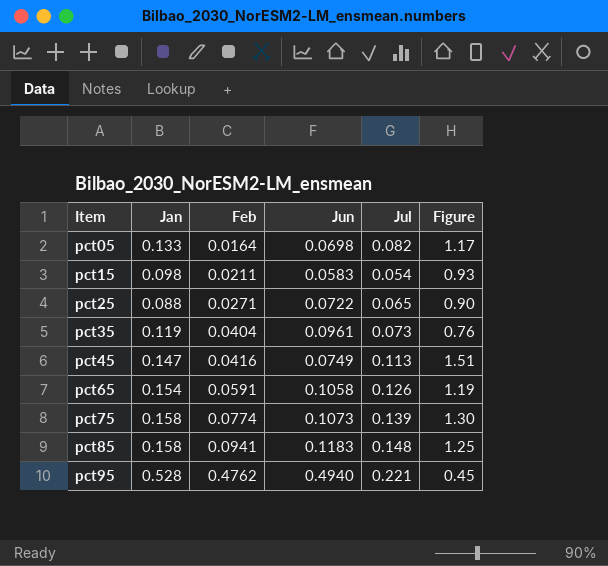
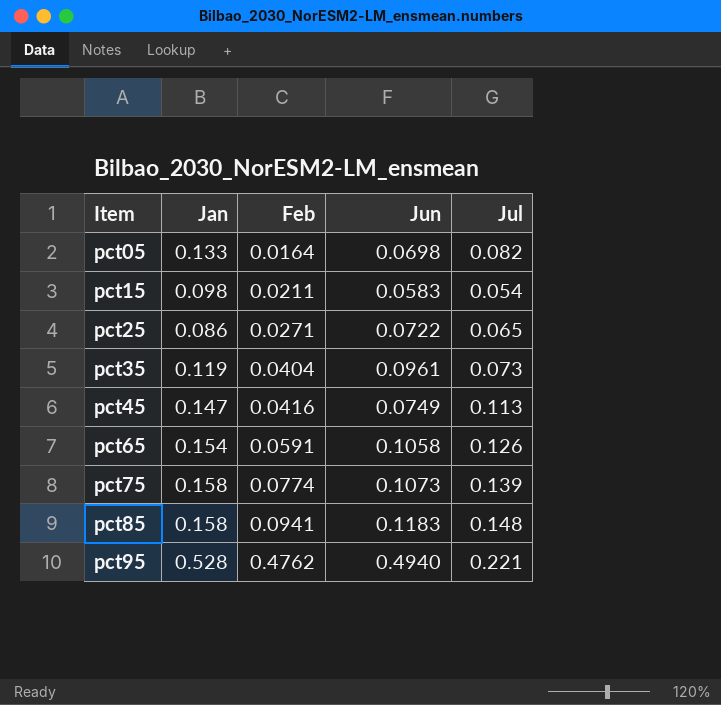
column Figure | formula: [Jul] / [Jun] -> none
pct25 | Jan: 0.088 -> 0.086

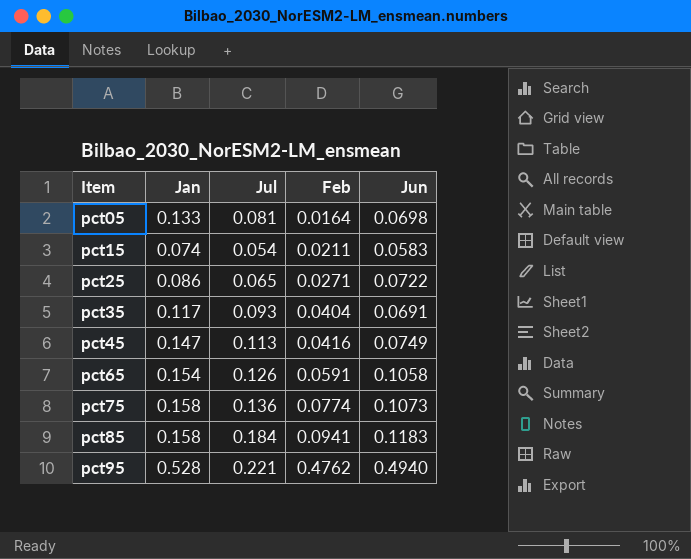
column Jul | position: 5 -> 3
pct05 | Jul: 0.082 -> 0.081
pct15 | Jan: 0.098 -> 0.074
pct35 | Jan: 0.119 -> 0.117
pct35 | Jul: 0.073 -> 0.093
pct35 | Jun: 0.0961 -> 0.0691
pct75 | Jul: 0.139 -> 0.136
pct85 | Jul: 0.148 -> 0.184

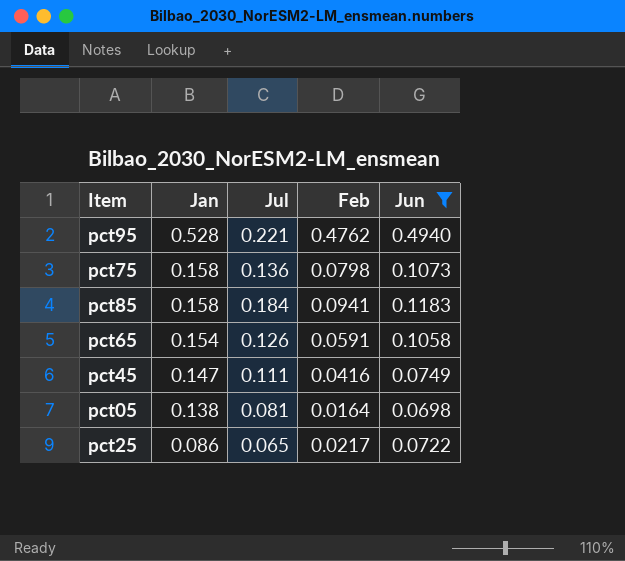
filter: none -> Jun >= 0.0698
row order: Item ascending -> Jan descending
pct75 | Feb: 0.0774 -> 0.0798
pct45 | Jul: 0.113 -> 0.111
pct05 | Jan: 0.133 -> 0.138
pct25 | Feb: 0.0271 -> 0.0217

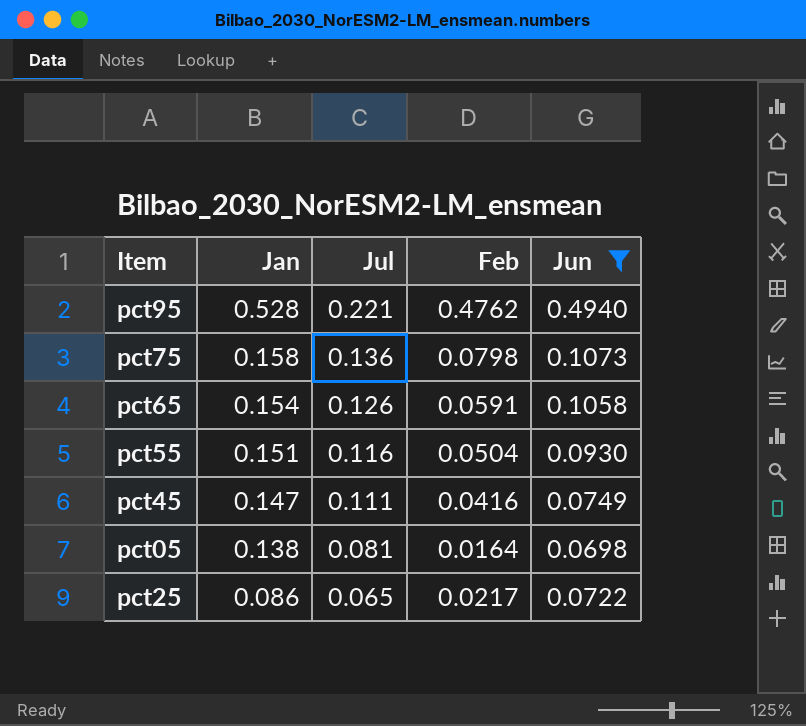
row pct85: 0.158 | 0.184 | 0.0941 | 0.1183 -> none
row pct55: none -> 0.151 | 0.116 | 0.0504 | 0.0930

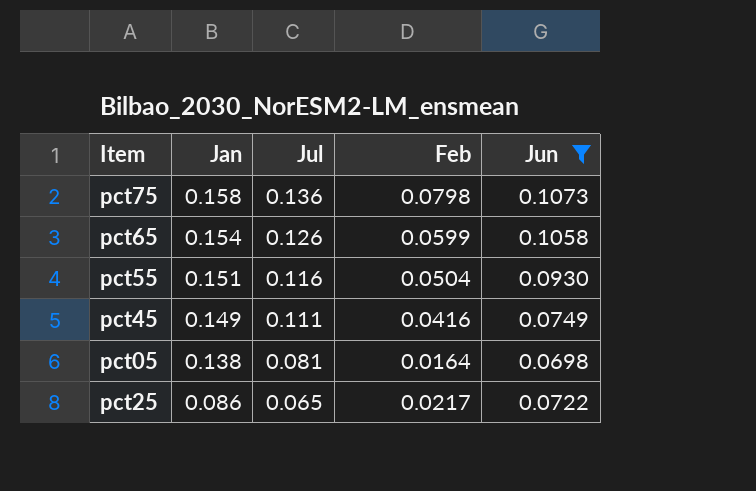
row pct95: 0.528 | 0.221 | 0.4762 | 0.4940 -> none
pct65 | Feb: 0.0591 -> 0.0599
pct45 | Jan: 0.147 -> 0.149

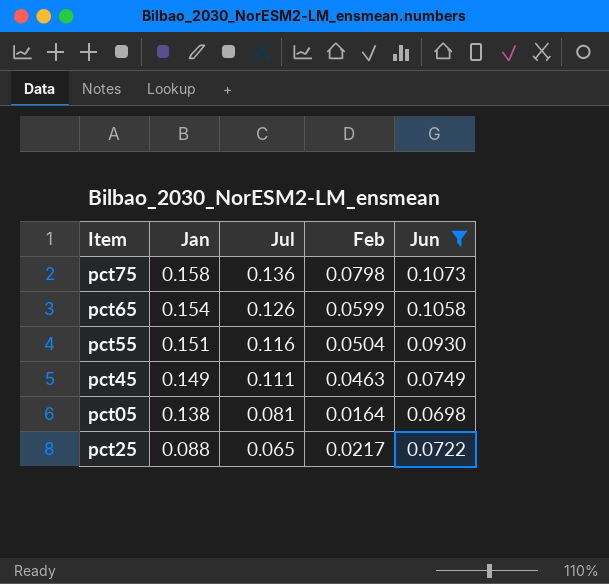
pct45 | Feb: 0.0416 -> 0.0463
pct25 | Jan: 0.086 -> 0.088

